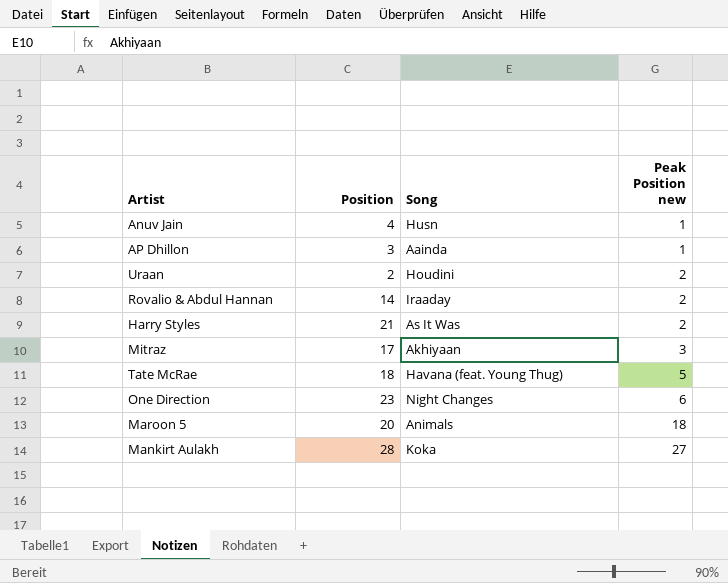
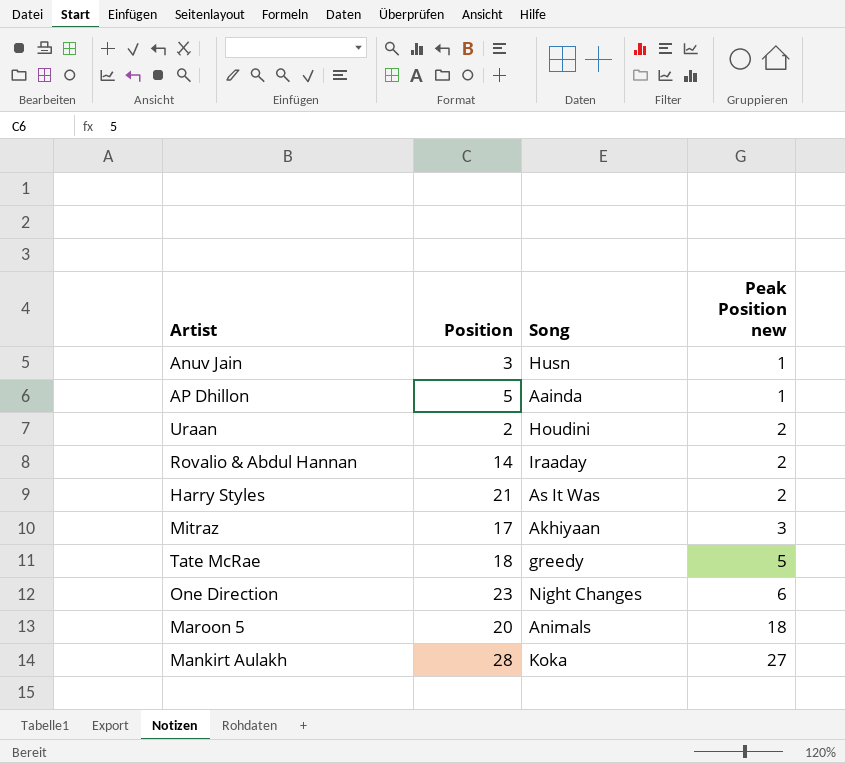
Anuv Jain | Position: 4 -> 3
AP Dhillon | Position: 3 -> 5
Tate McRae | Song: Havana (feat. Young Thug) -> greedy

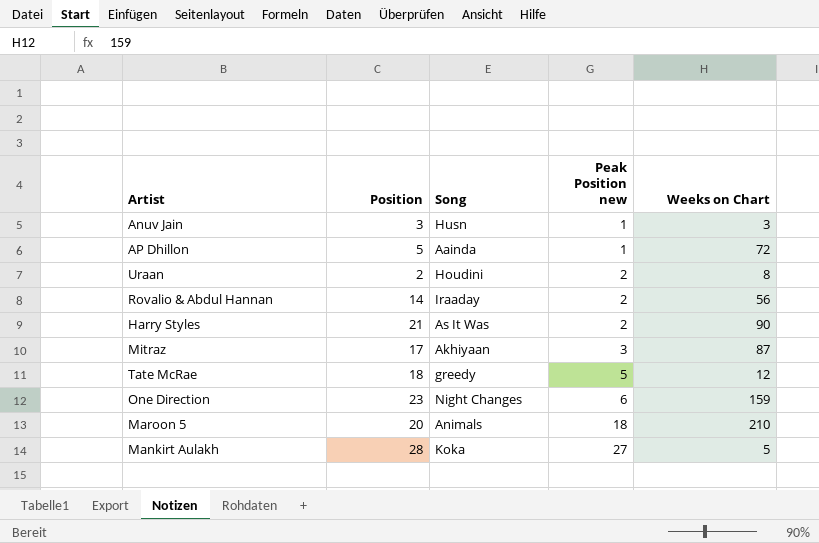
column Weeks on Chart | position: none -> 5

